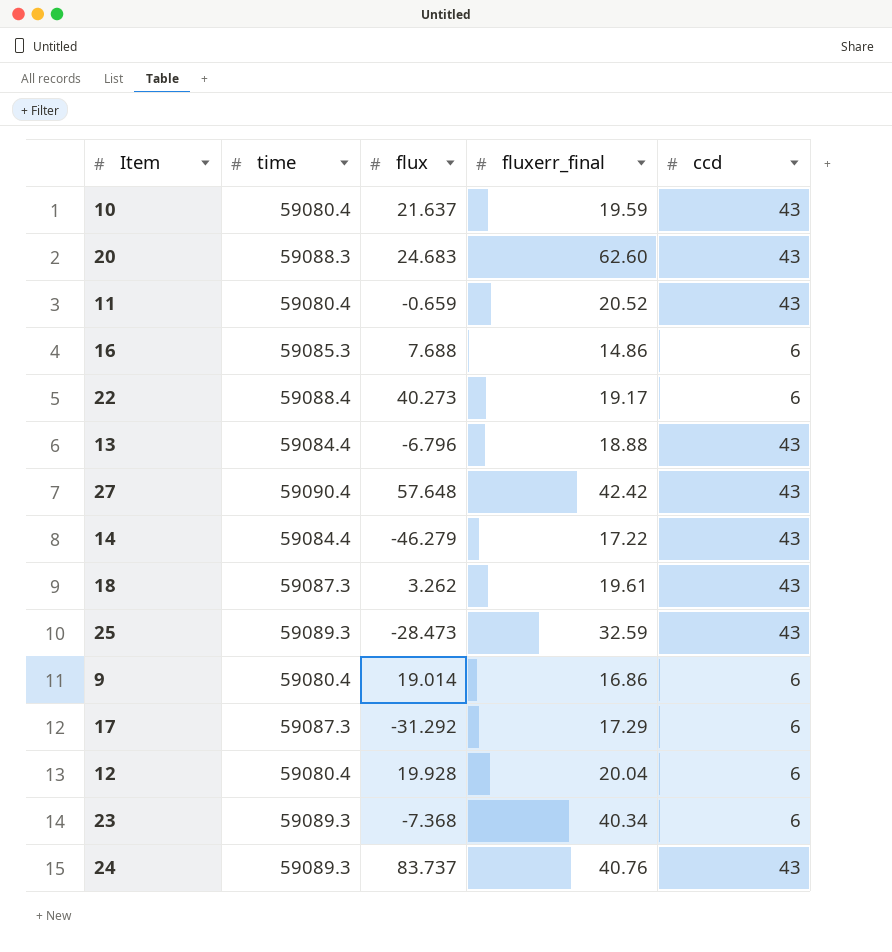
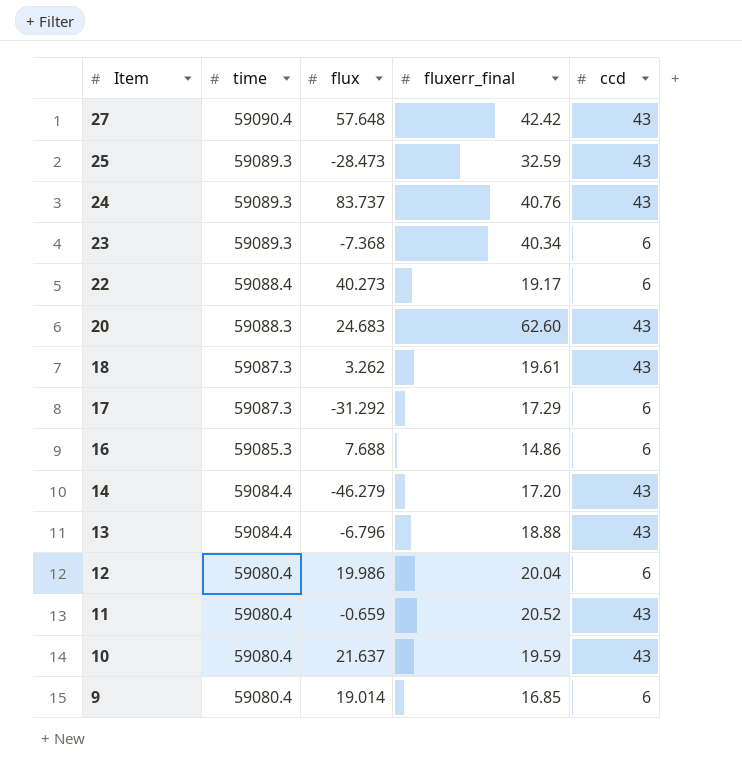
row order: none -> Item descending
14 | fluxerr_final: 17.22 -> 17.20
12 | flux: 19.928 -> 19.986
9 | fluxerr_final: 16.86 -> 16.85

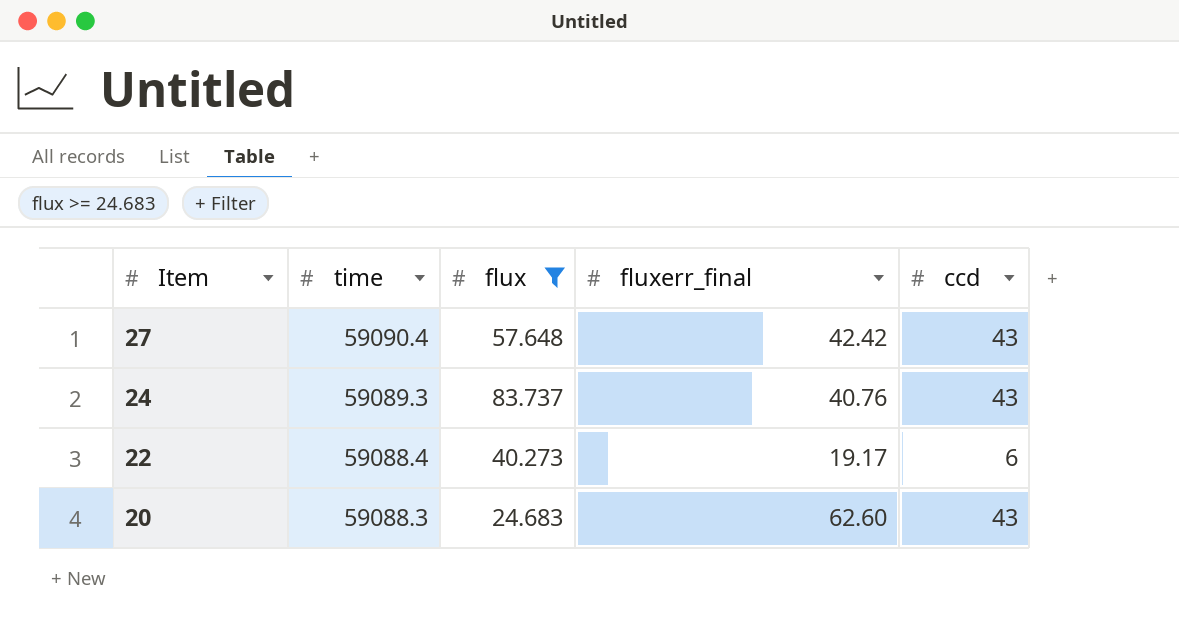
filter: none -> flux >= 24.683

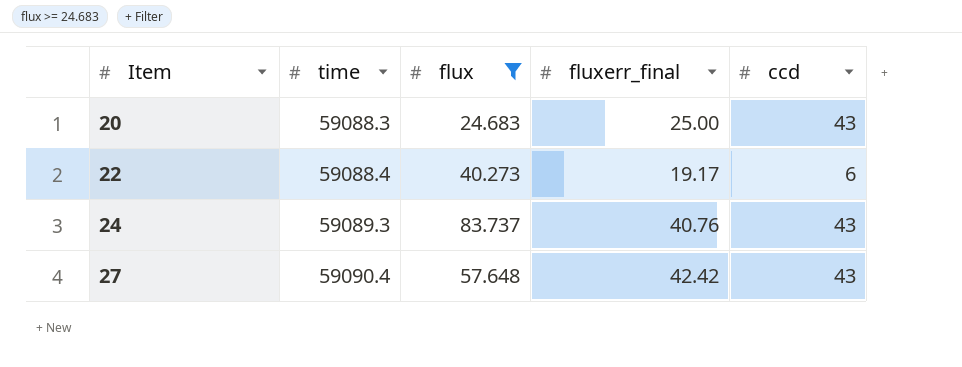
row order: Item descending -> Item ascending
20 | fluxerr_final: 62.60 -> 25.00

